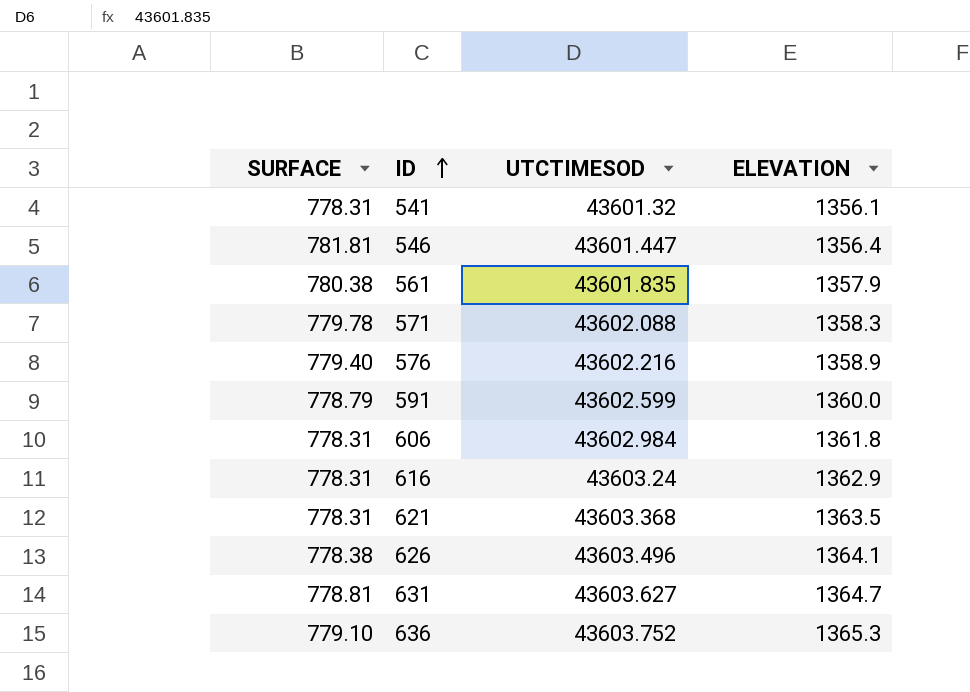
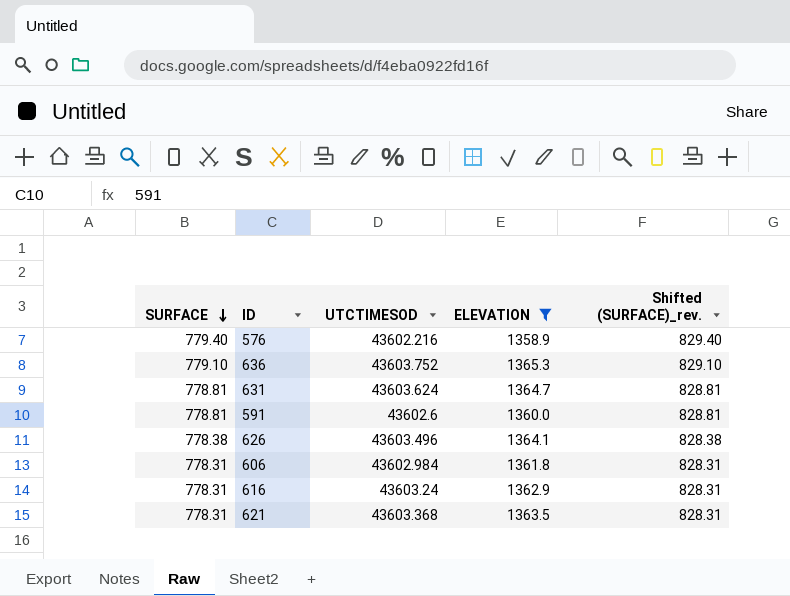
filter: none -> ELEVATION >= 1358.9
row order: ID ascending -> SURFACE descending
column Shifted (SURFACE)_rev. | formula: none -> [SURFACE] + 50
631 | UTCTIMESOD: 43603.627 -> 43603.624
591 | SURFACE: 778.79 -> 778.81
591 | UTCTIMESOD: 43602.599 -> 43602.6

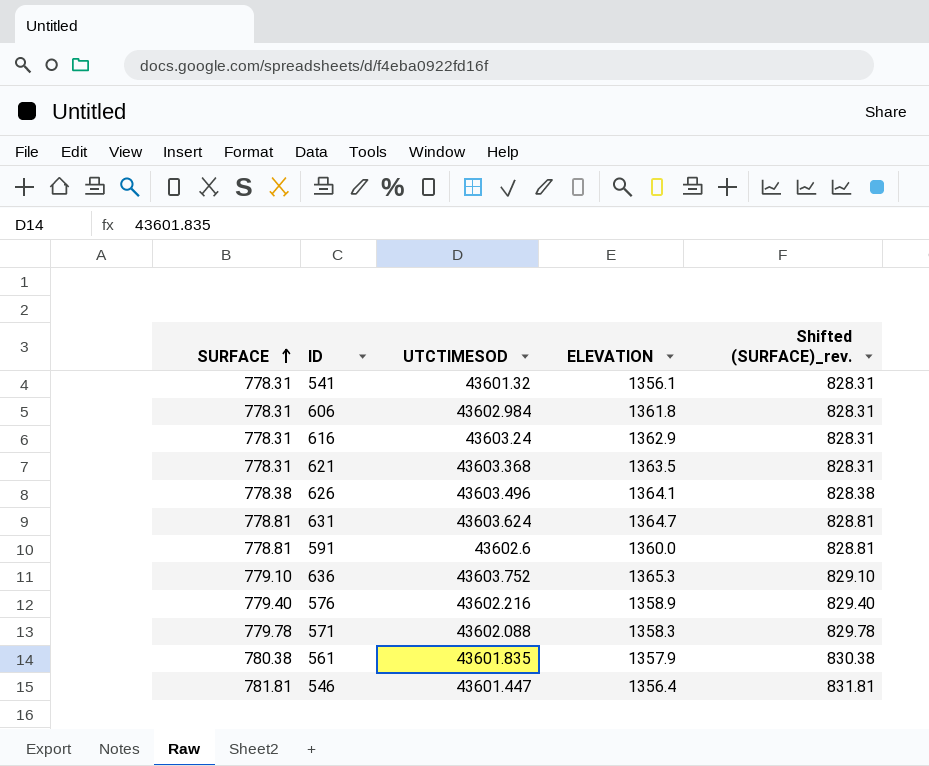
filter: ELEVATION >= 1358.9 -> none
row order: SURFACE descending -> SURFACE ascending

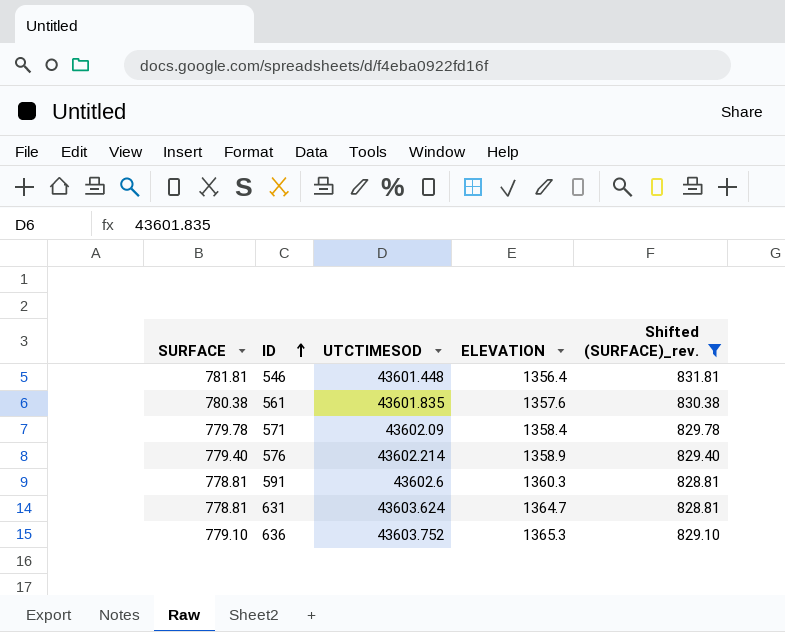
filter: none -> Shifted (SURFACE)_rev. >= 828.81
row order: SURFACE ascending -> ID ascending
546 | UTCTIMESOD: 43601.447 -> 43601.448
561 | ELEVATION: 1357.9 -> 1357.6
571 | UTCTIMESOD: 43602.088 -> 43602.09
571 | ELEVATION: 1358.3 -> 1358.4
576 | UTCTIMESOD: 43602.216 -> 43602.214
591 | ELEVATION: 1360.0 -> 1360.3

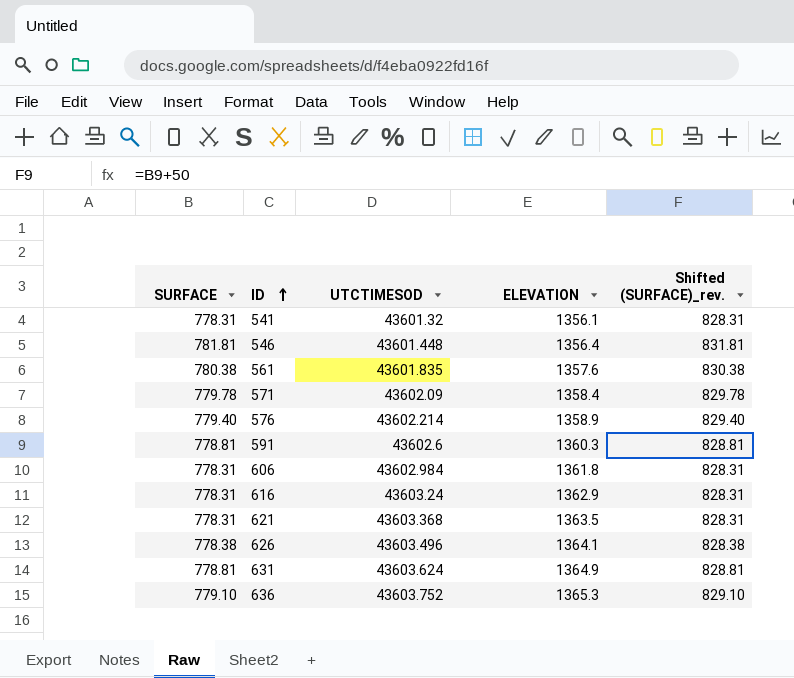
filter: Shifted (SURFACE)_rev. >= 828.81 -> none
631 | ELEVATION: 1364.7 -> 1364.9

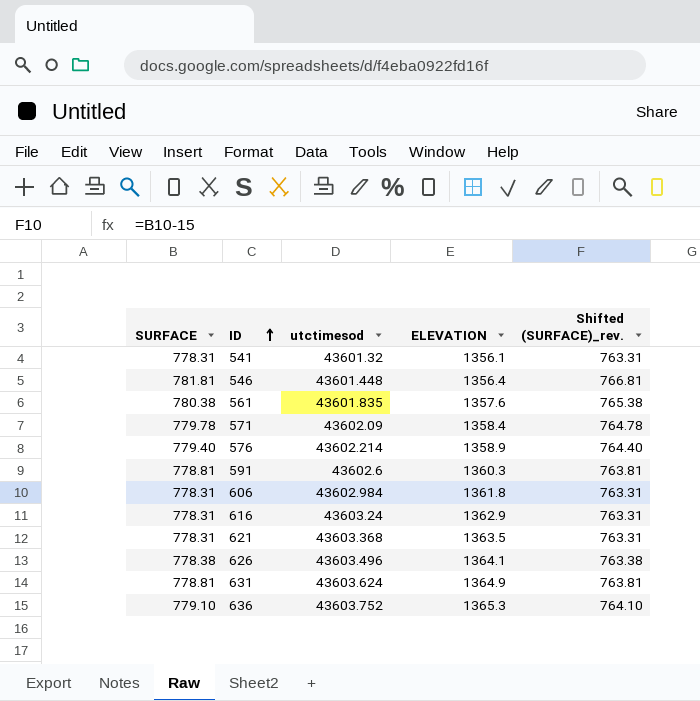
column name: UTCTIMESOD -> utctimesod
column Shifted (SURFACE)_rev. | formula: [SURFACE] + 50 -> [SURFACE] - 15

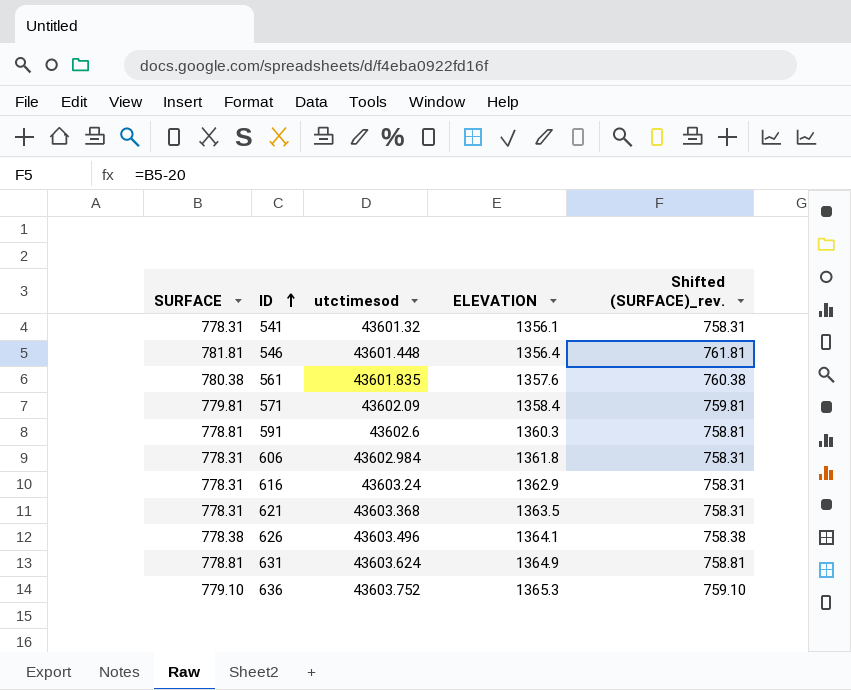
column Shifted (SURFACE)_rev. | formula: [SURFACE] - 15 -> [SURFACE] - 20
row 576: 779.40 | 43602.214 | 1358.9 | 764.40 -> none
571 | SURFACE: 779.78 -> 779.81

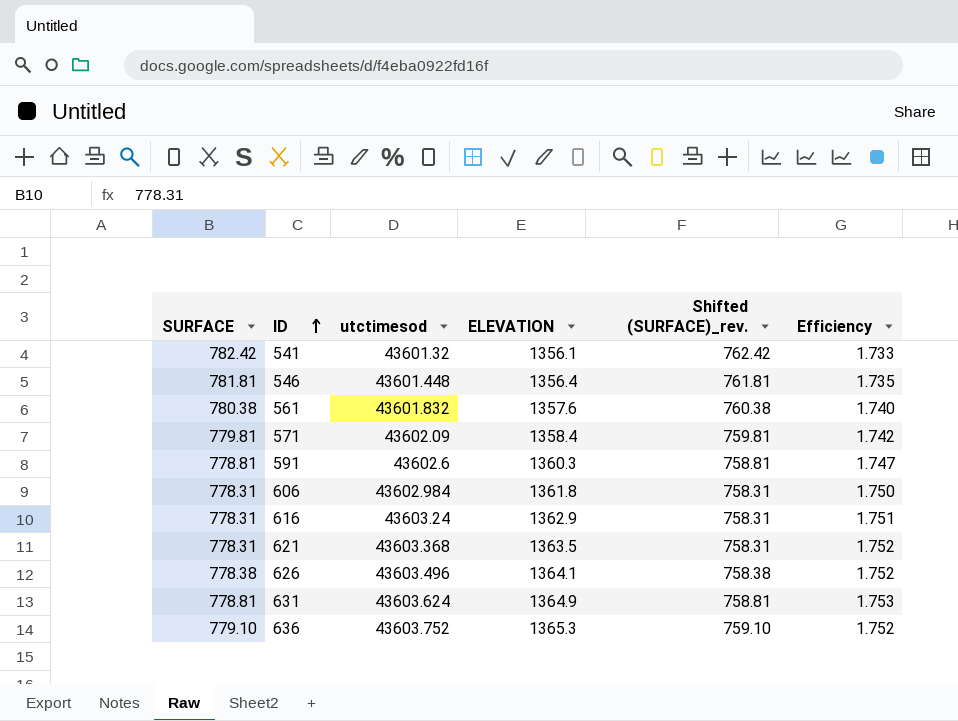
column Efficiency | formula: none -> [ELEVATION] / [SURFACE]
541 | SURFACE: 778.31 -> 782.42
541 | Shifted (SURFACE)_rev.: 758.31 -> 762.42
561 | utctimesod: 43601.835 -> 43601.832

